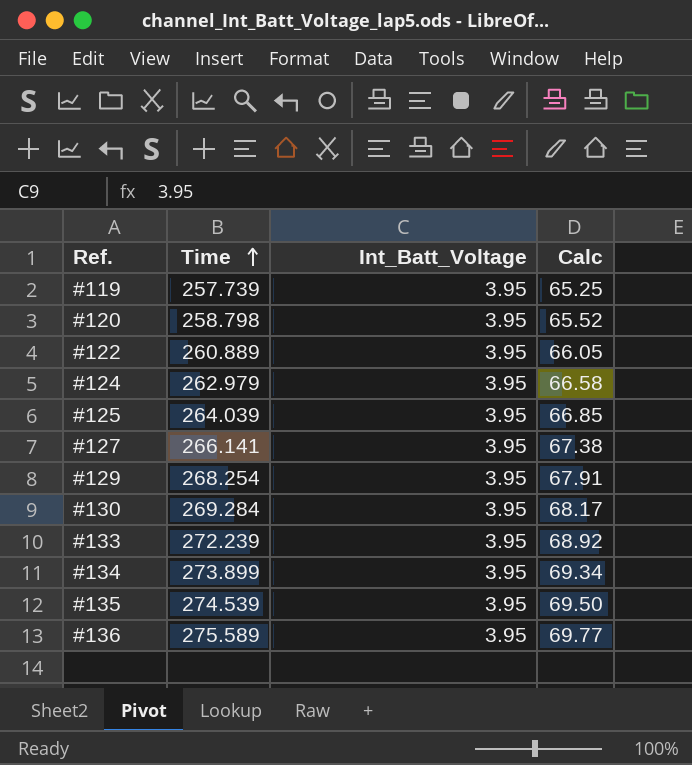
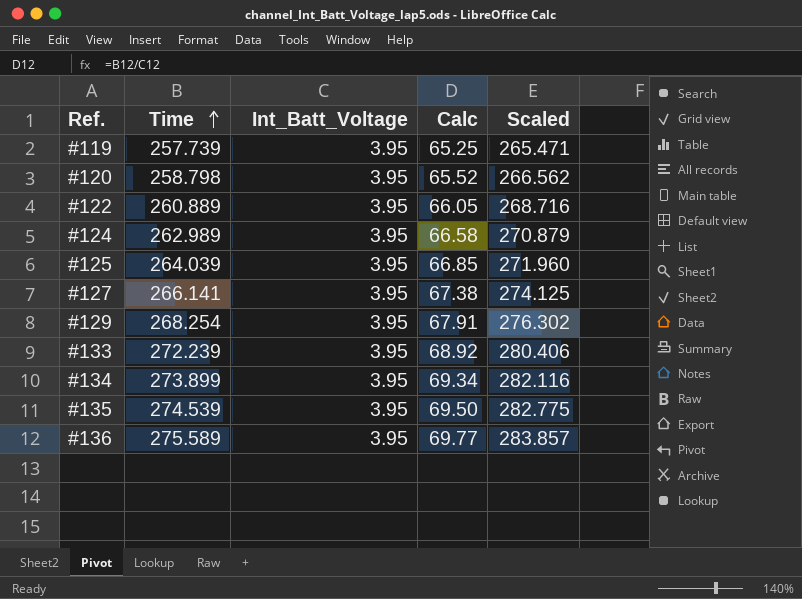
column Scaled | formula: none -> [Time] * 1.03
row #130: 269.284 | 3.95 | 68.17 -> none
#124 | Time: 262.979 -> 262.989

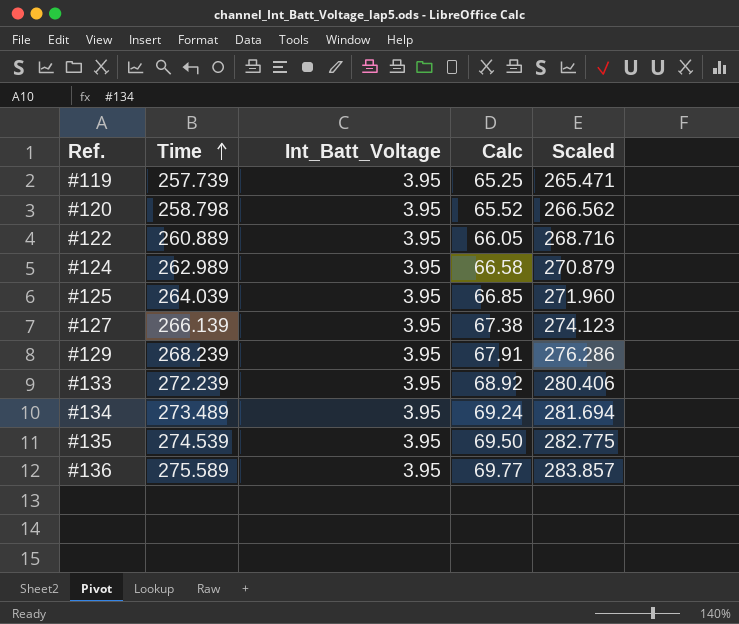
#127 | Time: 266.141 -> 266.139
#127 | Scaled: 274.125 -> 274.123
#129 | Time: 268.254 -> 268.239
#129 | Scaled: 276.302 -> 276.286
#134 | Time: 273.899 -> 273.489
#134 | Calc: 69.34 -> 69.24
#134 | Scaled: 282.116 -> 281.694

